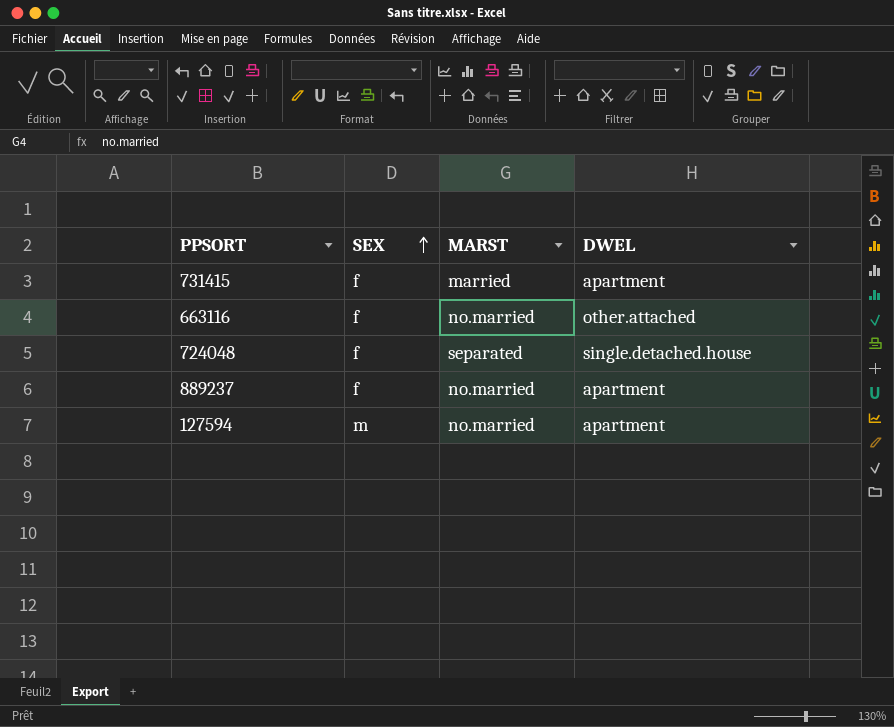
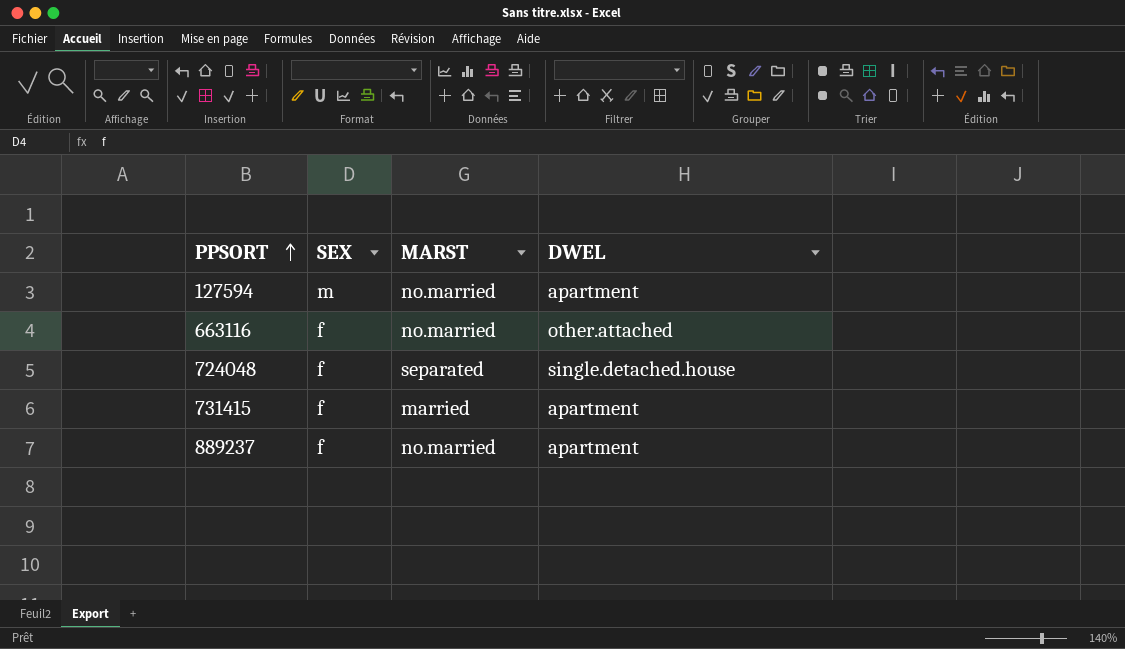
row order: SEX ascending -> PPSORT ascending

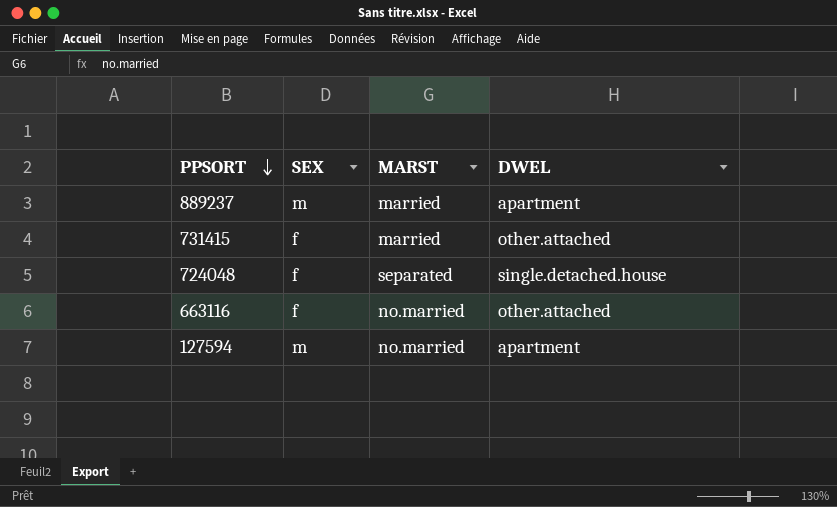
row order: PPSORT ascending -> PPSORT descending
889237 | SEX: f -> m
889237 | MARST: no.married -> married
731415 | DWEL: apartment -> other.attached

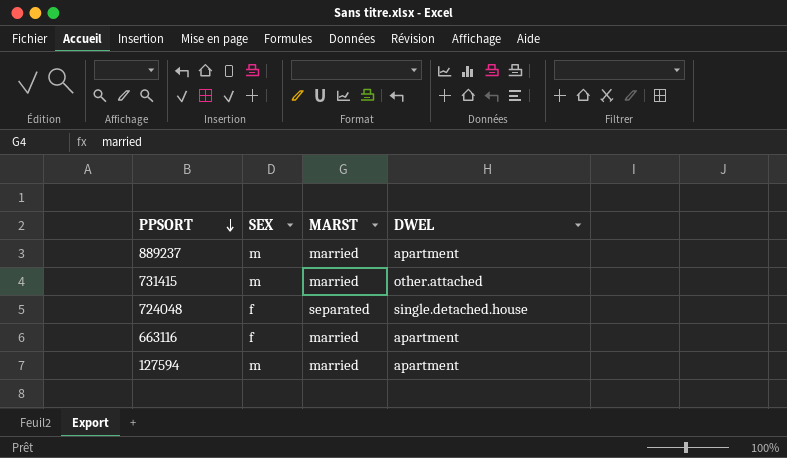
731415 | SEX: f -> m
663116 | MARST: no.married -> married
663116 | DWEL: other.attached -> apartment
127594 | MARST: no.married -> married

